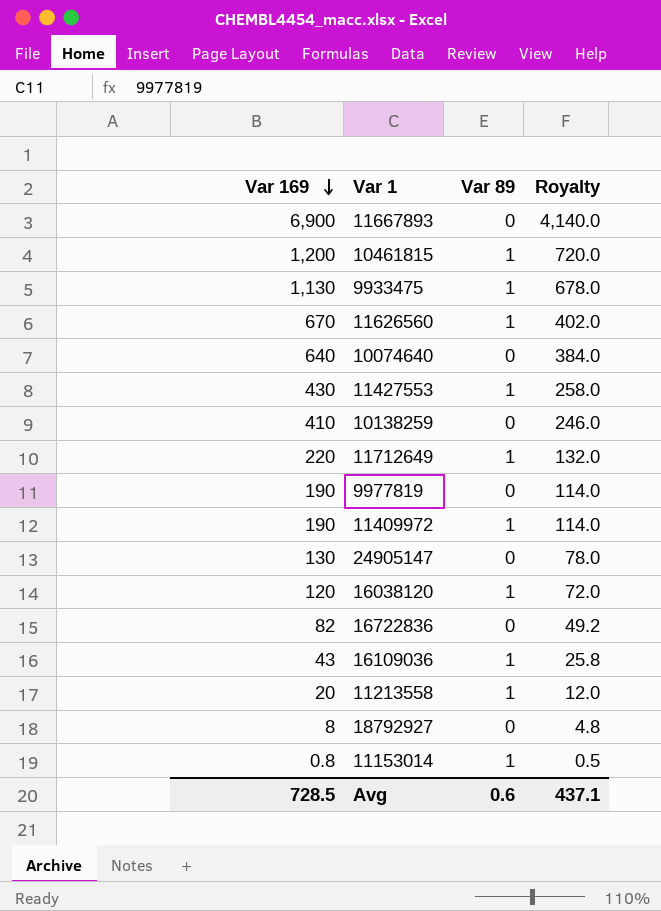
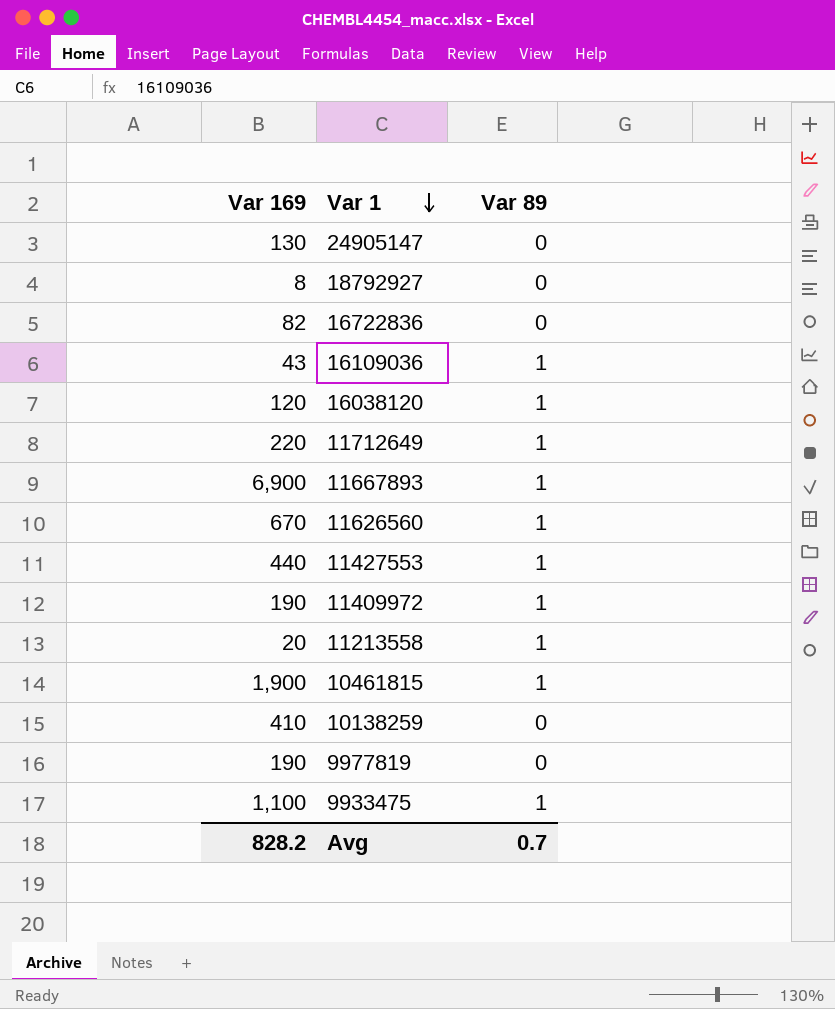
row order: Var 169 descending -> Var 1 descending
column Royalty | formula: [Var 169] * 0.6 -> none
row 10074640: 640 | 0 | 384.0 -> none
row 11153014: 0.8 | 1 | 0.5 -> none
11667893 | Var 89: 0 -> 1
11427553 | Var 169: 430 -> 440
10461815 | Var 169: 1,200 -> 1,900
9933475 | Var 169: 1,130 -> 1,100
Avg | Var 169: 728.5 -> 828.2
Avg | Var 89: 0.6 -> 0.7

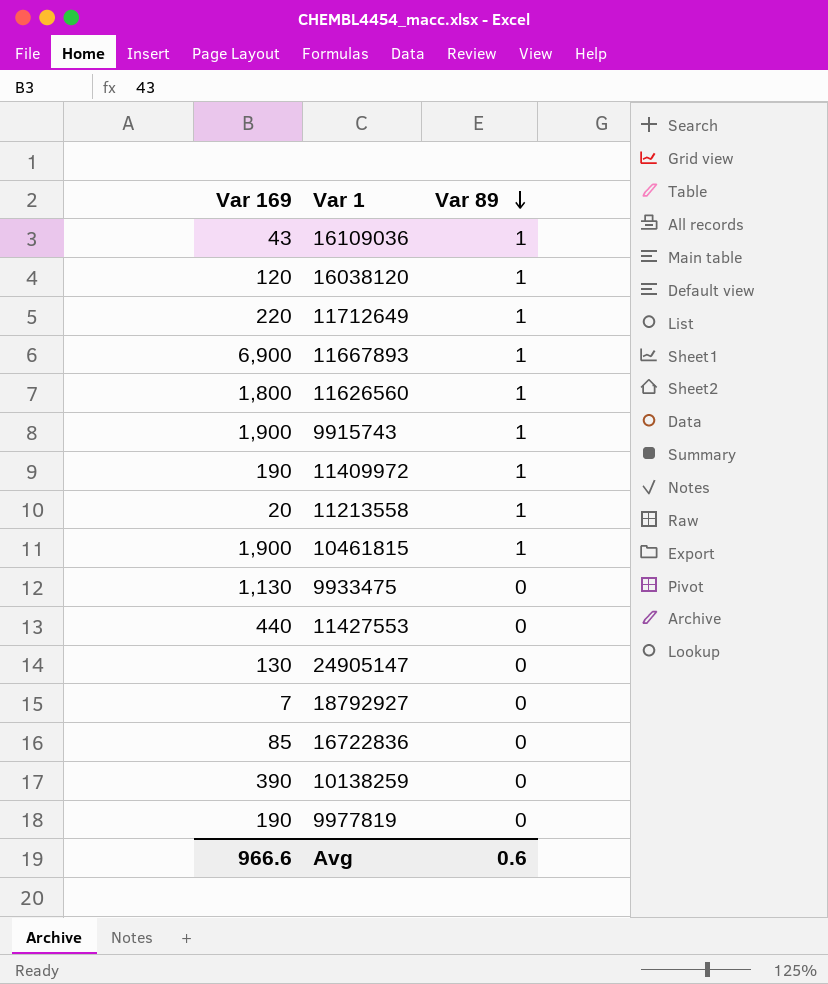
row order: Var 1 descending -> Var 89 descending
11626560 | Var 169: 670 -> 1,800
row 9915743: none -> 1,900 | 1
9933475 | Var 169: 1,100 -> 1,130
9933475 | Var 89: 1 -> 0
11427553 | Var 89: 1 -> 0
18792927 | Var 169: 8 -> 7
16722836 | Var 169: 82 -> 85
10138259 | Var 169: 410 -> 390
Avg | Var 169: 828.2 -> 966.6
Avg | Var 89: 0.7 -> 0.6

